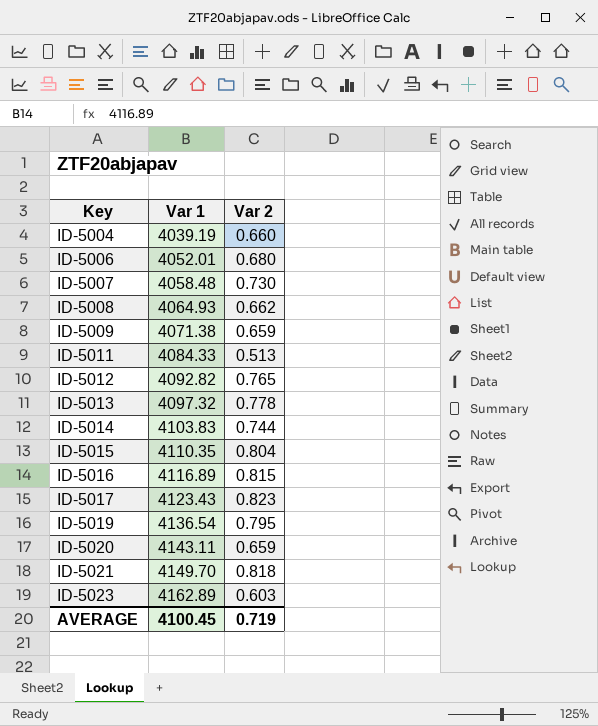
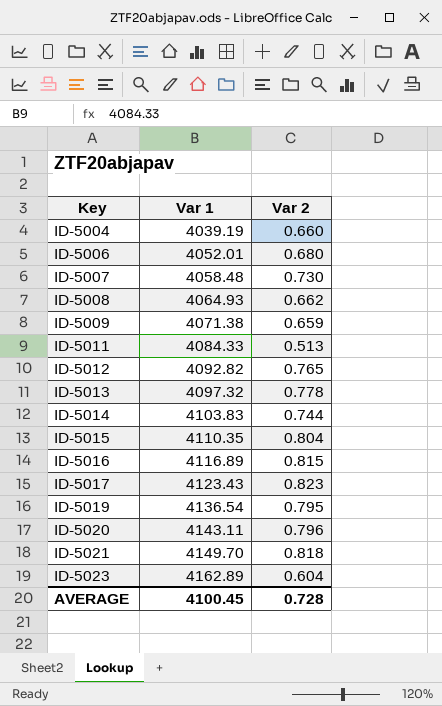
ID-5020 | Var 2: 0.659 -> 0.796
ID-5023 | Var 2: 0.603 -> 0.604
AVERAGE | Var 2: 0.719 -> 0.728

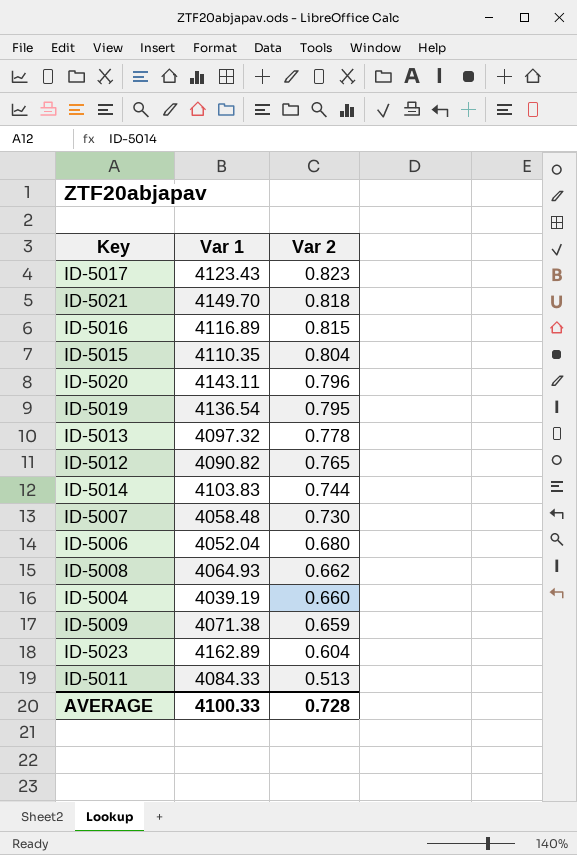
row order: Key ascending -> Var 2 descending
ID-5012 | Var 1: 4092.82 -> 4090.82
ID-5006 | Var 1: 4052.01 -> 4052.04
AVERAGE | Var 1: 4100.45 -> 4100.33

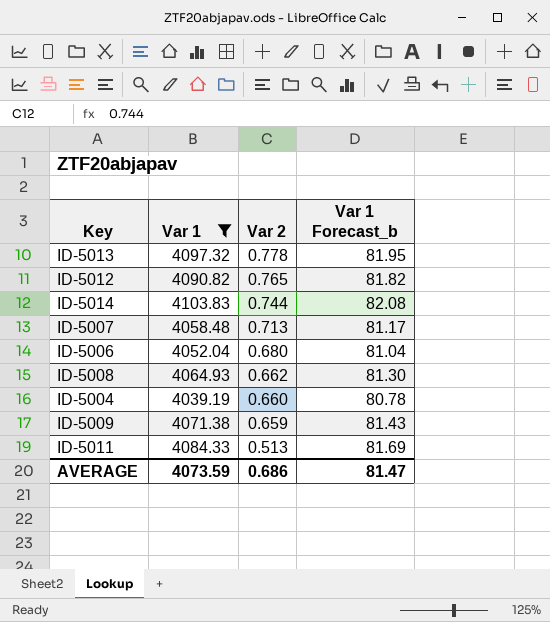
filter: none -> Var 1 <= 4103.83
column Var 1 Forecast_b | formula: none -> [Var 1] * 0.02
ID-5007 | Var 2: 0.730 -> 0.713
AVERAGE | Var 1: 4100.33 -> 4073.59
AVERAGE | Var 2: 0.728 -> 0.686

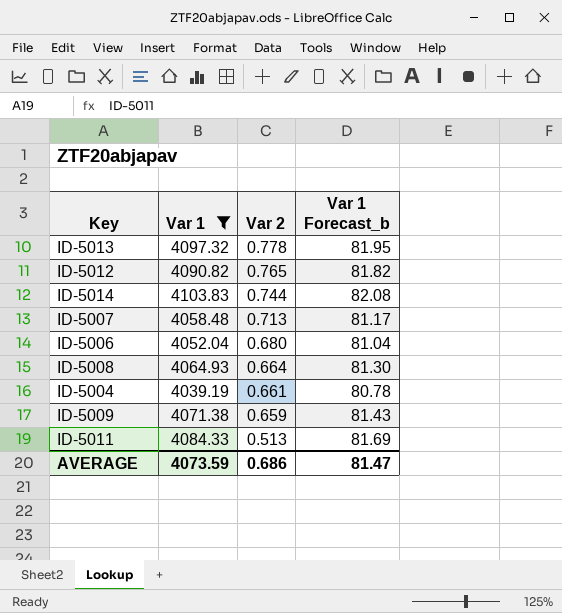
ID-5008 | Var 2: 0.662 -> 0.664
ID-5004 | Var 2: 0.660 -> 0.661

